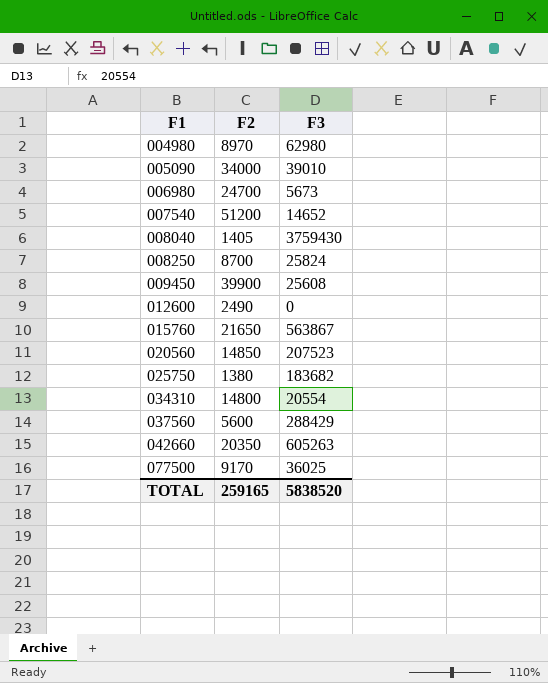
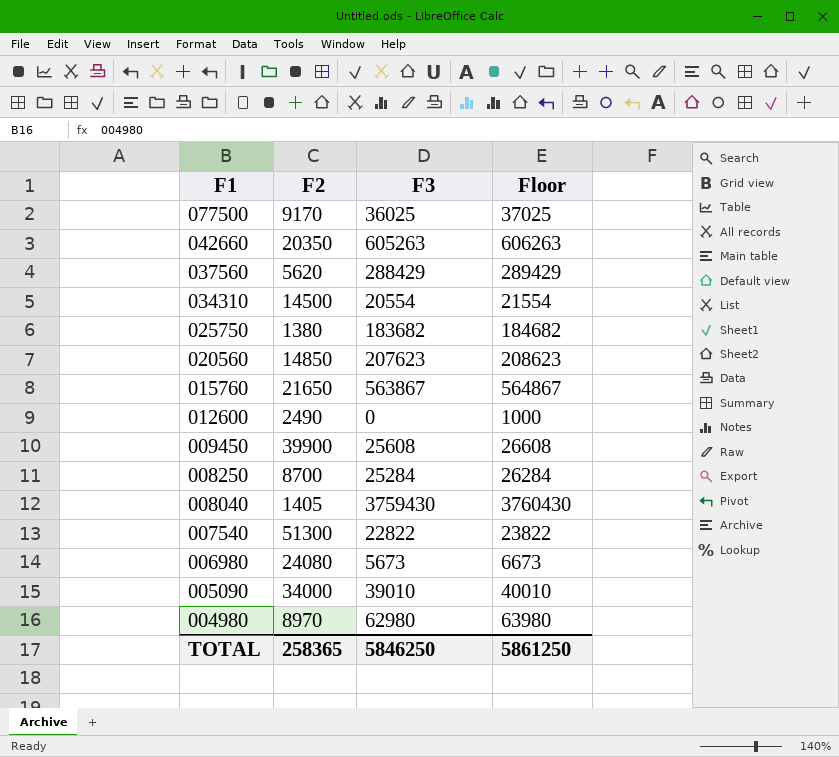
row order: F1 ascending -> F1 descending
column Floor | formula: none -> [F3] + 1000
037560 | F2: 5600 -> 5620
034310 | F2: 14800 -> 14500
020560 | F3: 207523 -> 207623
008250 | F3: 25824 -> 25284
007540 | F2: 51200 -> 51300
007540 | F3: 14652 -> 22822
006980 | F2: 24700 -> 24080
TOTAL | F2: 259165 -> 258365
TOTAL | F3: 5838520 -> 5846250

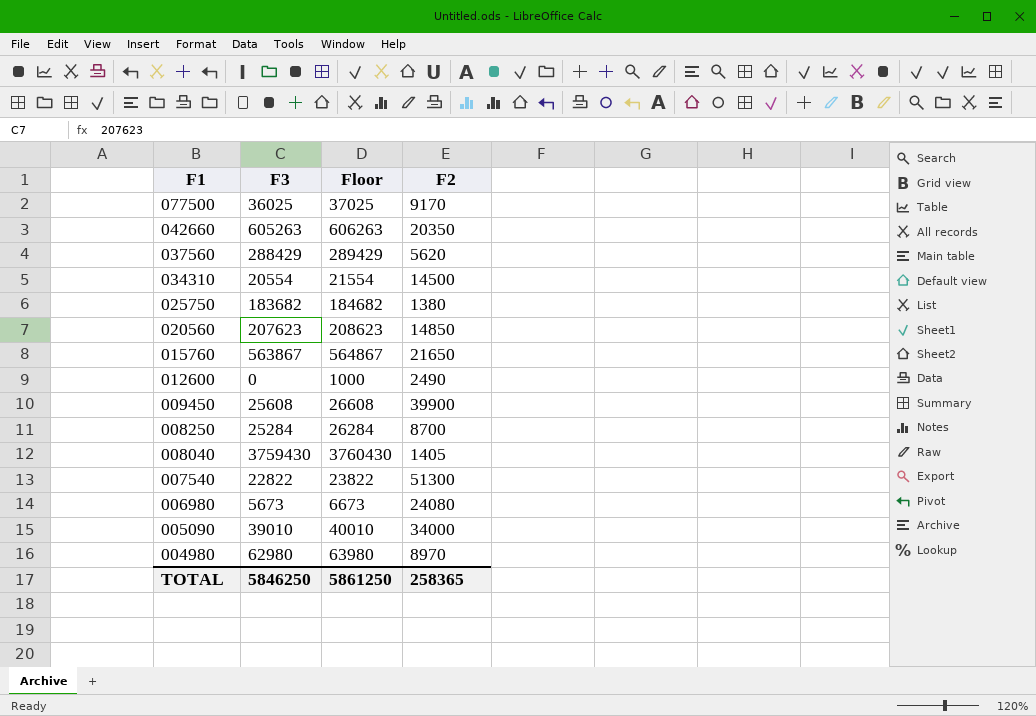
column F2 | position: 2 -> 4

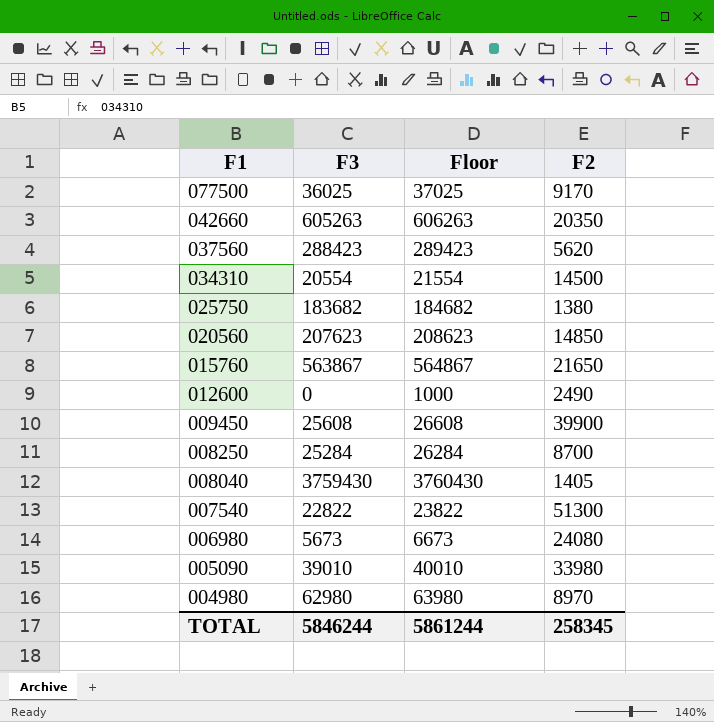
037560 | F3: 288429 -> 288423
037560 | Floor: 289429 -> 289423
005090 | F2: 34000 -> 33980
TOTAL | F3: 5846250 -> 5846244
TOTAL | Floor: 5861250 -> 5861244
TOTAL | F2: 258365 -> 258345

